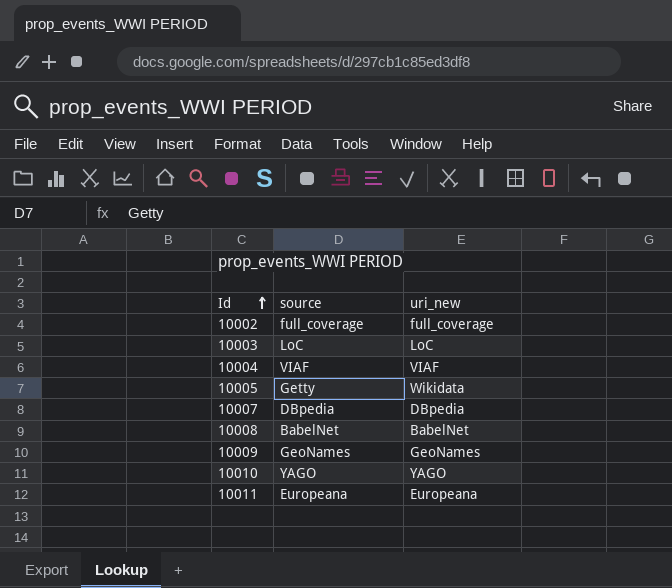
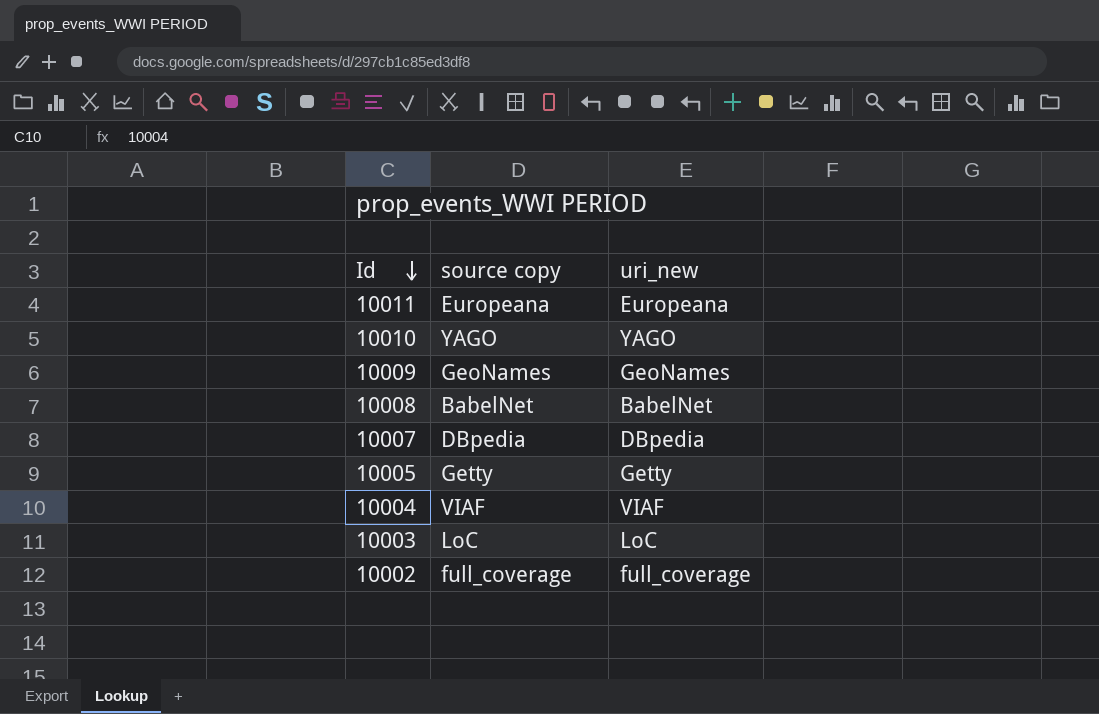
row order: Id ascending -> Id descending
column name: source -> source copy
10005 | uri_new: Wikidata -> Getty

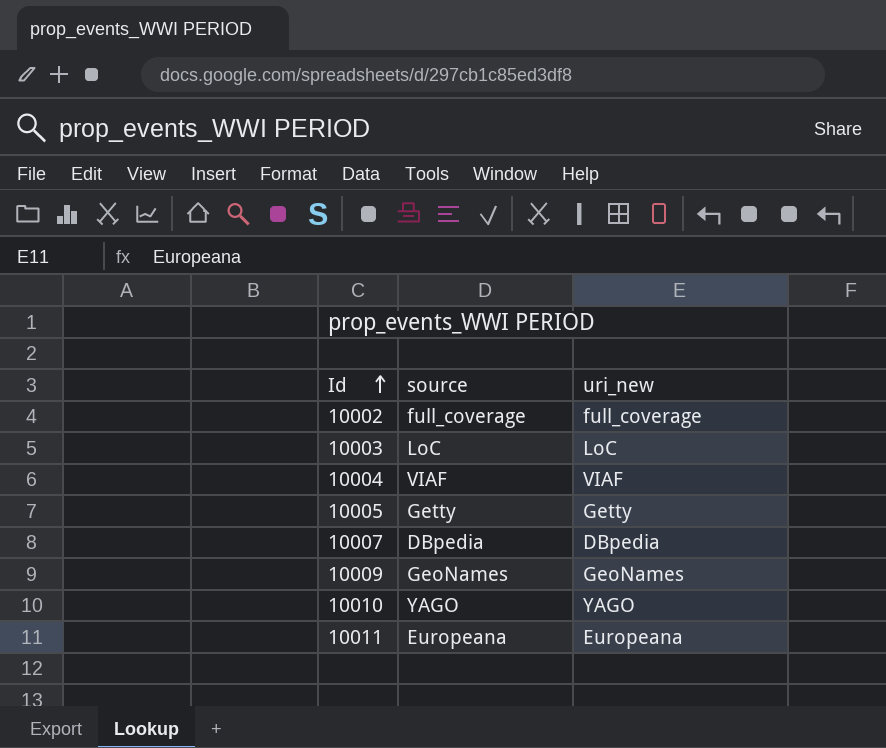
row order: Id descending -> Id ascending
column name: source copy -> source
row 10008: BabelNet | BabelNet -> none

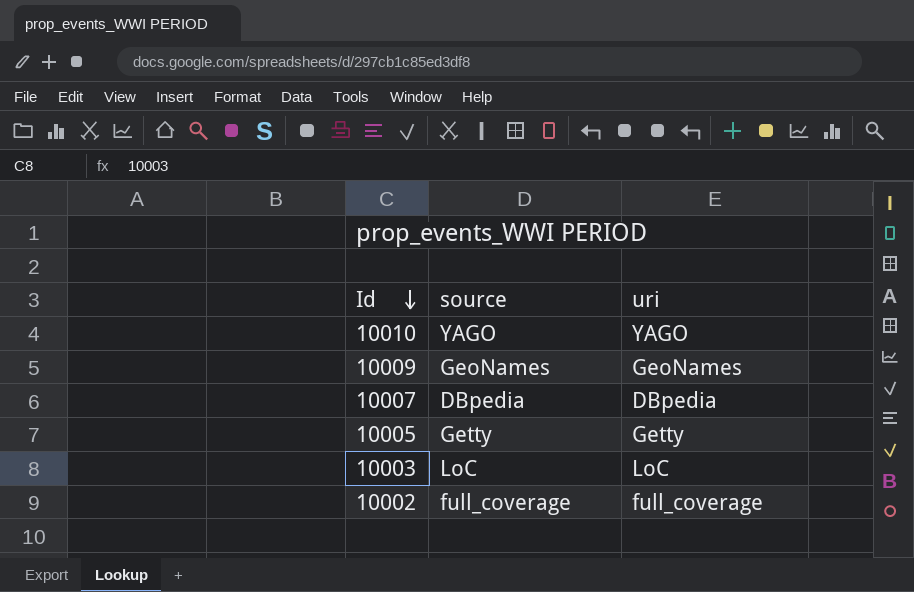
row order: Id ascending -> Id descending
column name: uri_new -> uri
row 10004: VIAF | VIAF -> none
row 10011: Europeana | Europeana -> none

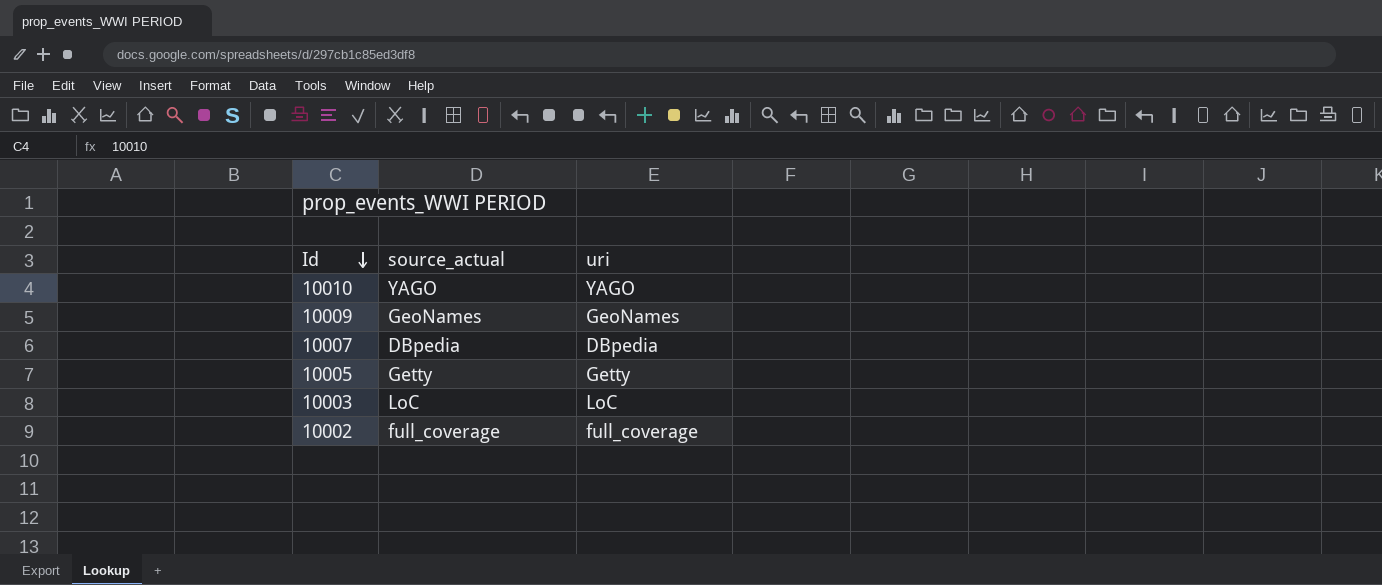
column name: source -> source_actual

